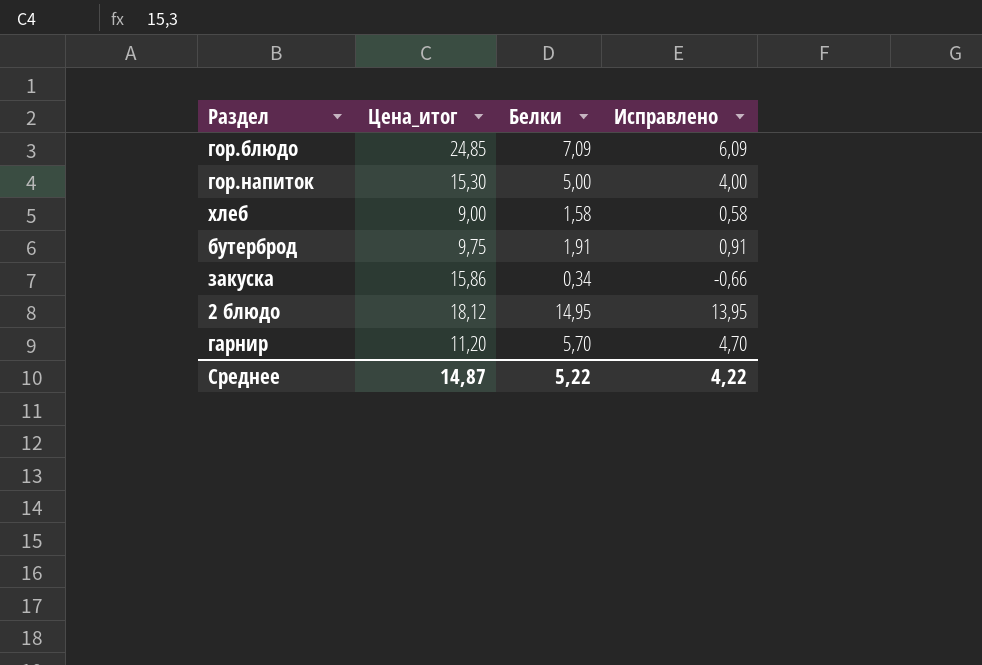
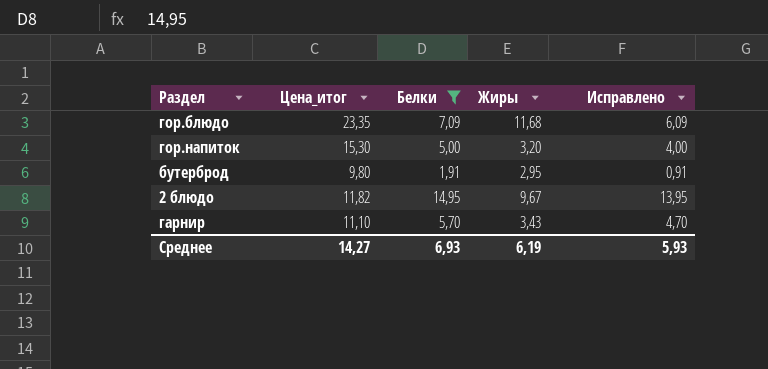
filter: none -> Белки >= 1,91
column Жиры | position: none -> 4
гор.блюдо | Цена_итог: 24,85 -> 23,35
бутерброд | Цена_итог: 9,75 -> 9,80
2 блюдо | Цена_итог: 18,12 -> 11,82
гарнир | Цена_итог: 11,20 -> 11,10
Среднее | Цена_итог: 14,87 -> 14,27
Среднее | Белки: 5,22 -> 6,93
Среднее | Исправлено: 4,22 -> 5,93

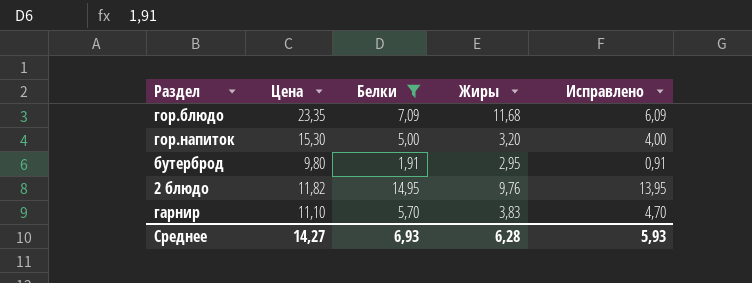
column name: Цена_итог -> Цена
2 блюдо | Жиры: 9,67 -> 9,76
гарнир | Жиры: 3,43 -> 3,83
Среднее | Жиры: 6,19 -> 6,28

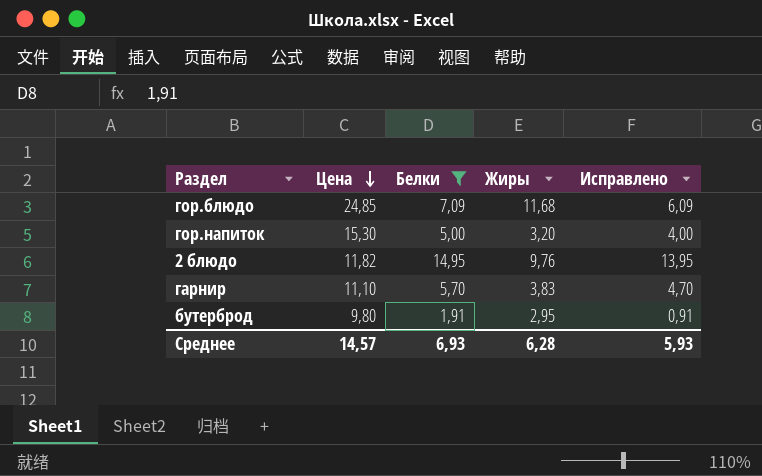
row order: none -> Цена descending
гор.блюдо | Цена: 23,35 -> 24,85
Среднее | Цена: 14,27 -> 14,57

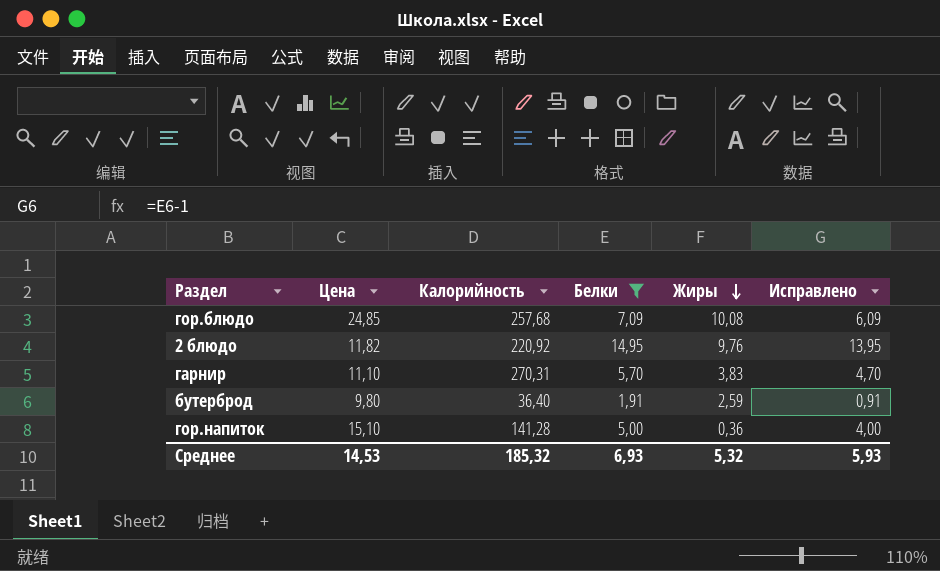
row order: Цена descending -> Жиры descending
column Калорийность | position: none -> 3
гор.блюдо | Жиры: 11,68 -> 10,08
бутерброд | Жиры: 2,95 -> 2,59
гор.напиток | Цена: 15,30 -> 15,10
гор.напиток | Жиры: 3,20 -> 0,36
Среднее | Цена: 14,57 -> 14,53
Среднее | Жиры: 6,28 -> 5,32

